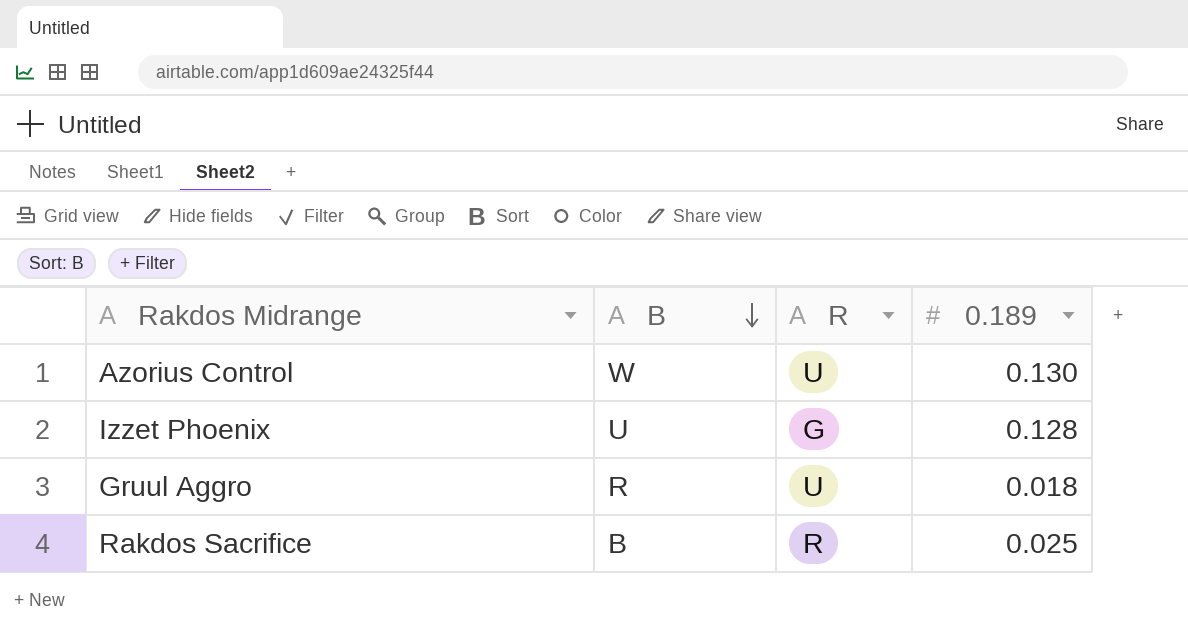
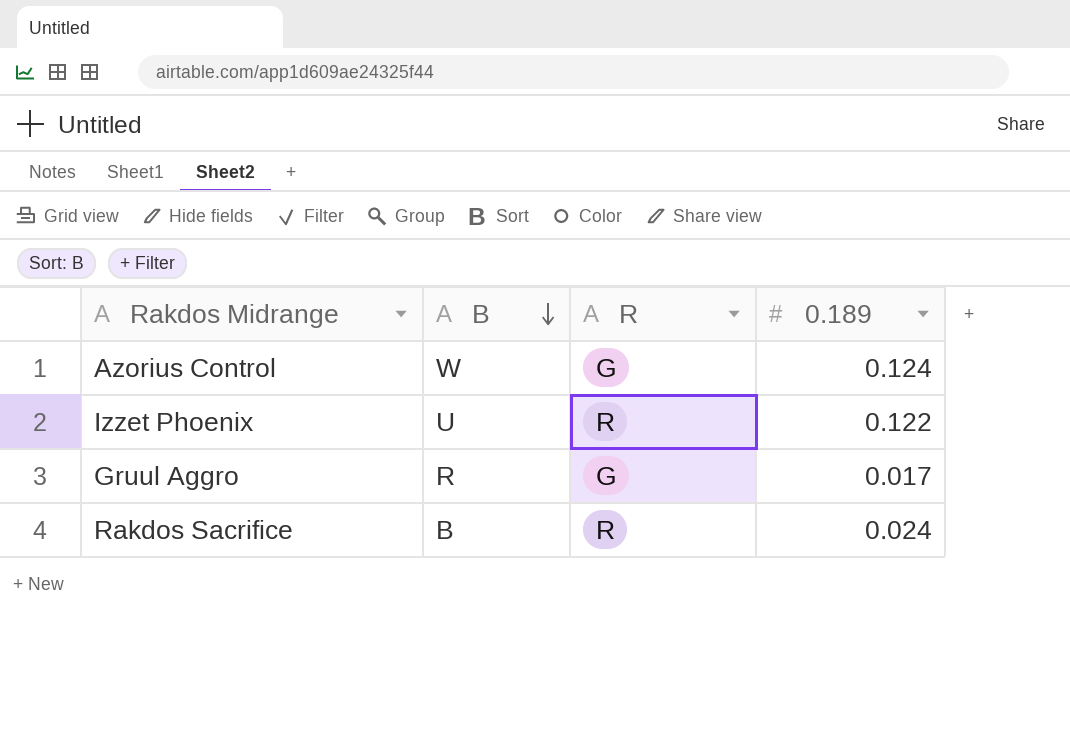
Azorius Control | R: U -> G
Azorius Control | 0.189: 0.130 -> 0.124
Izzet Phoenix | R: G -> R
Izzet Phoenix | 0.189: 0.128 -> 0.122
Gruul Aggro | R: U -> G
Gruul Aggro | 0.189: 0.018 -> 0.017
Rakdos Sacrifice | 0.189: 0.025 -> 0.024

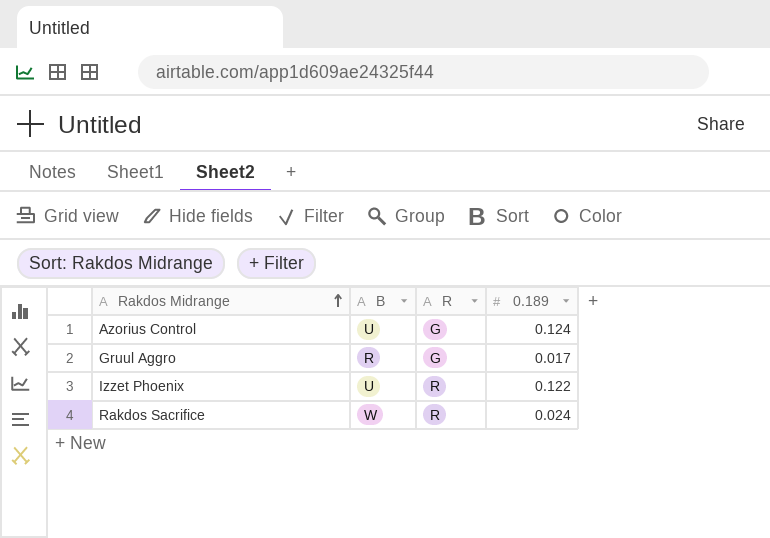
row order: B descending -> Rakdos Midrange ascending
Azorius Control | B: W -> U
Rakdos Sacrifice | B: B -> W

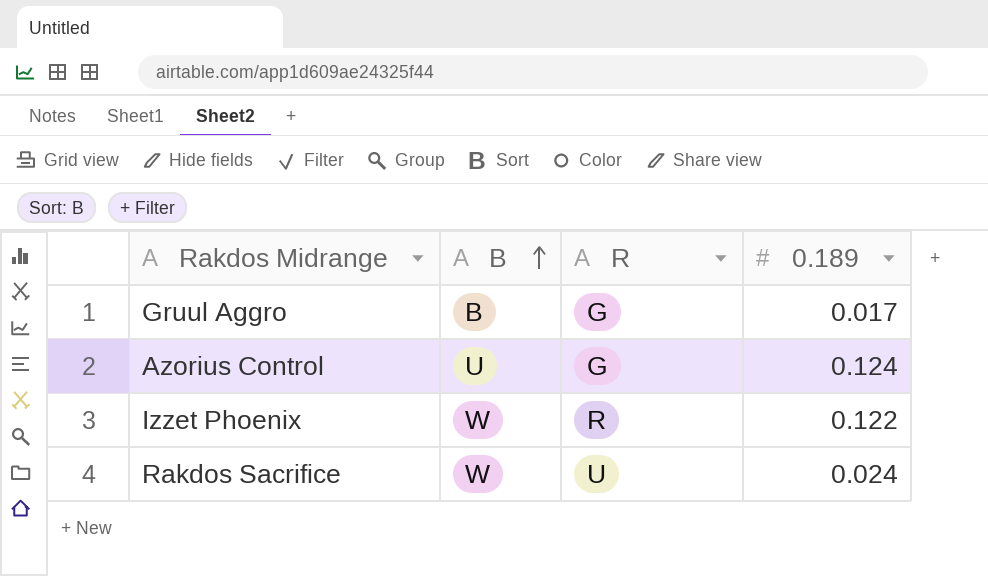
row order: Rakdos Midrange ascending -> B ascending
Gruul Aggro | B: R -> B
Izzet Phoenix | B: U -> W
Rakdos Sacrifice | R: R -> U

